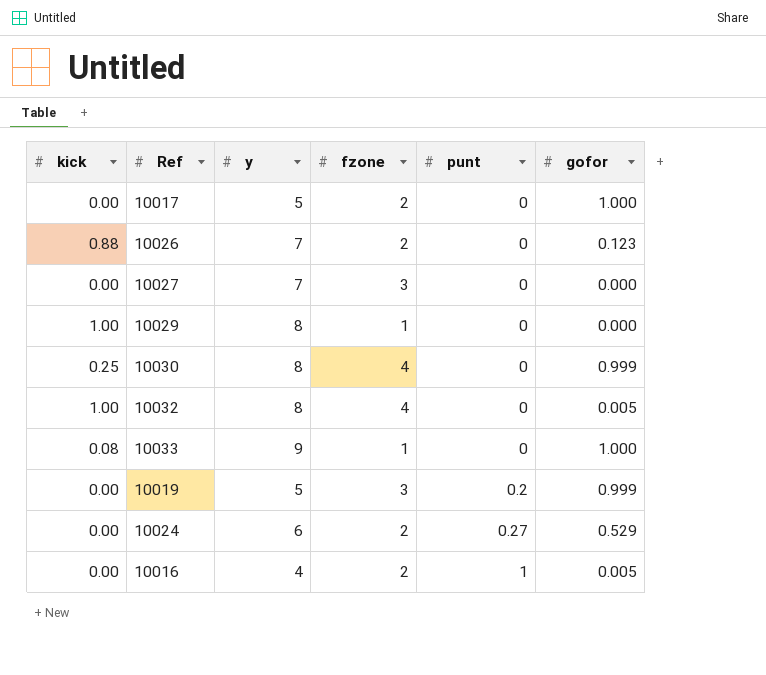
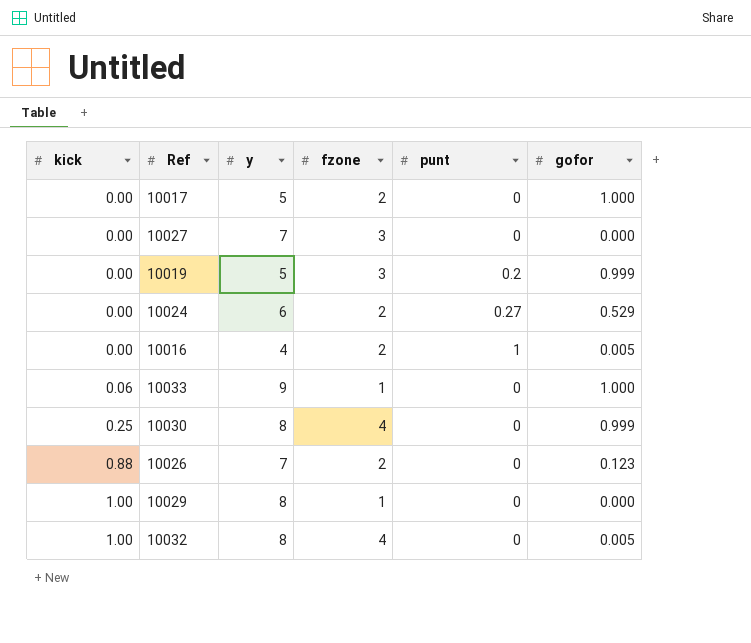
row order: punt ascending -> kick ascending
10033 | kick: 0.08 -> 0.06

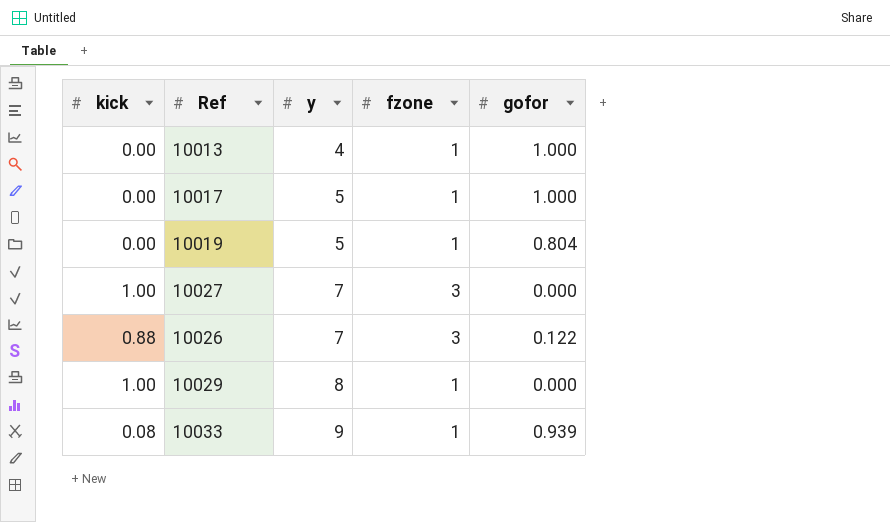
row order: kick ascending -> y ascending
column punt | position: 5 -> none
row 10024: 0.00 | 6 | 2 | 0.27 | 0.529 -> none
row 10016: 0.00 | 4 | 2 | 1 | 0.005 -> none
row 10030: 0.25 | 8 | 4 | 0 | 0.999 -> none
row 10032: 1.00 | 8 | 4 | 0 | 0.005 -> none
row 10013: none -> 0.00 | 4 | 1 | 1.000
10017 | fzone: 2 -> 1
10019 | fzone: 3 -> 1
10019 | gofor: 0.999 -> 0.804
10027 | kick: 0.00 -> 1.00
10026 | fzone: 2 -> 3
10026 | gofor: 0.123 -> 0.122
10033 | kick: 0.06 -> 0.08
10033 | gofor: 1.000 -> 0.939

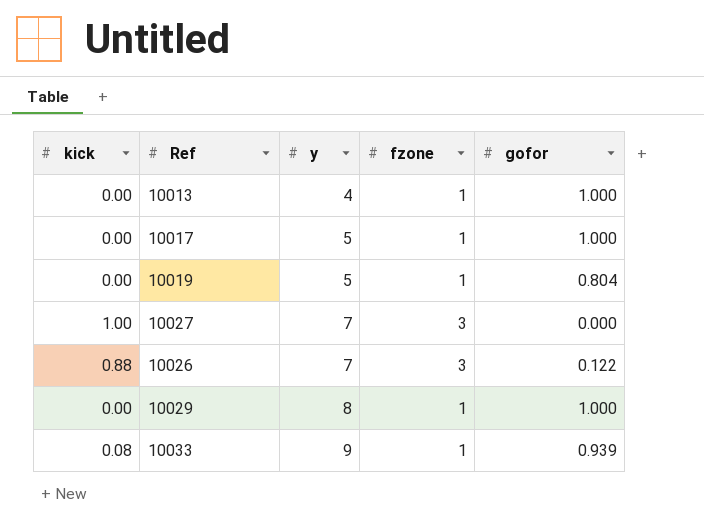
10029 | kick: 1.00 -> 0.00
10029 | gofor: 0.000 -> 1.000

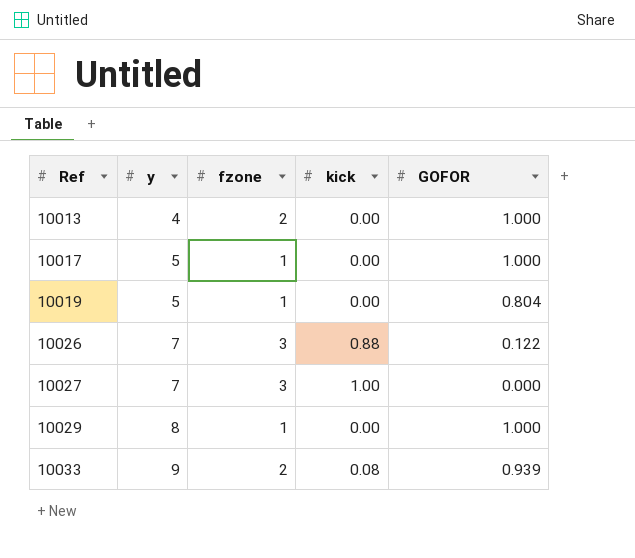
row order: y ascending -> Ref ascending
column kick | position: 1 -> 4
column name: gofor -> GOFOR
10013 | fzone: 1 -> 2
10033 | fzone: 1 -> 2

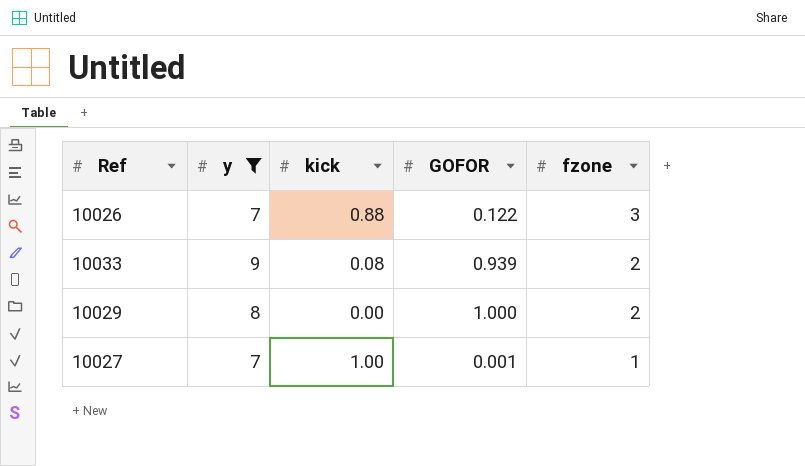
filter: none -> y >= 7
row order: Ref ascending -> fzone descending
column fzone | position: 3 -> 5
10029 | fzone: 1 -> 2
10027 | GOFOR: 0.000 -> 0.001
10027 | fzone: 3 -> 1

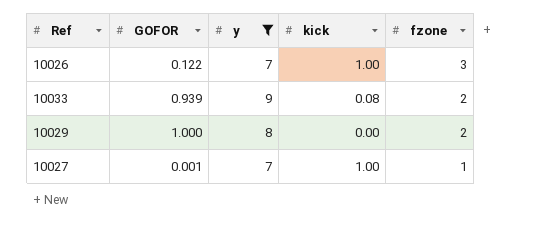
column GOFOR | position: 4 -> 2
10026 | kick: 0.88 -> 1.00

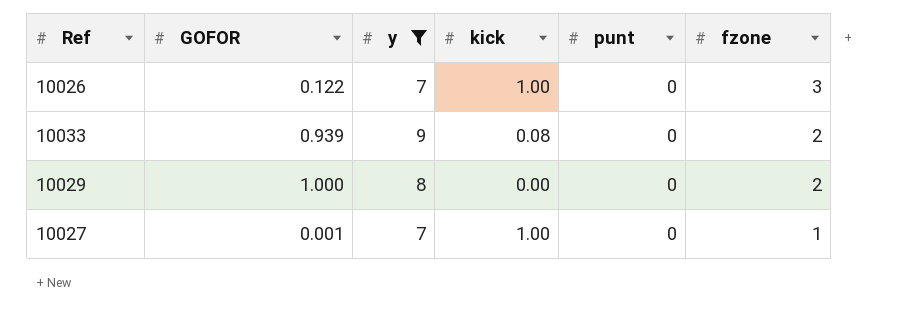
column punt | position: none -> 5

